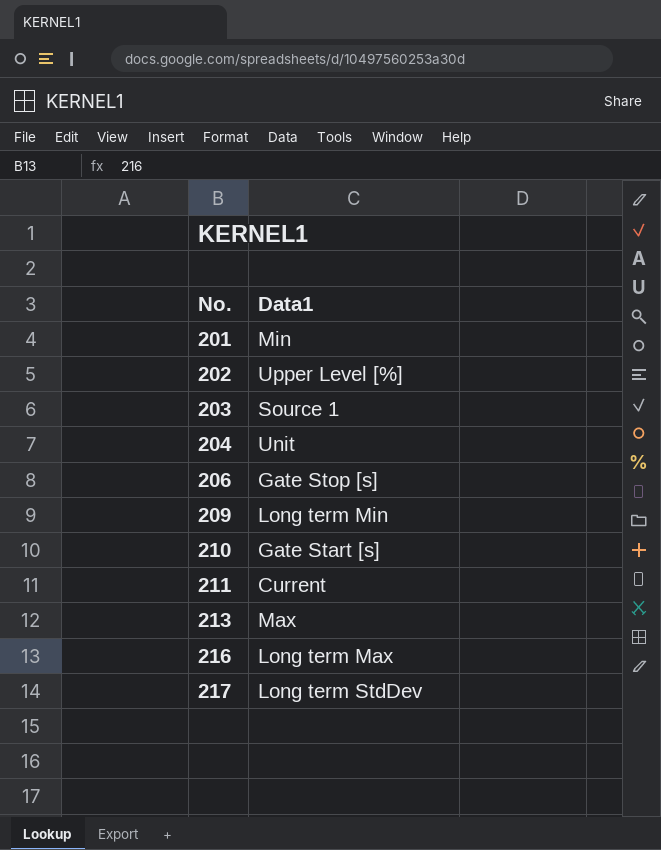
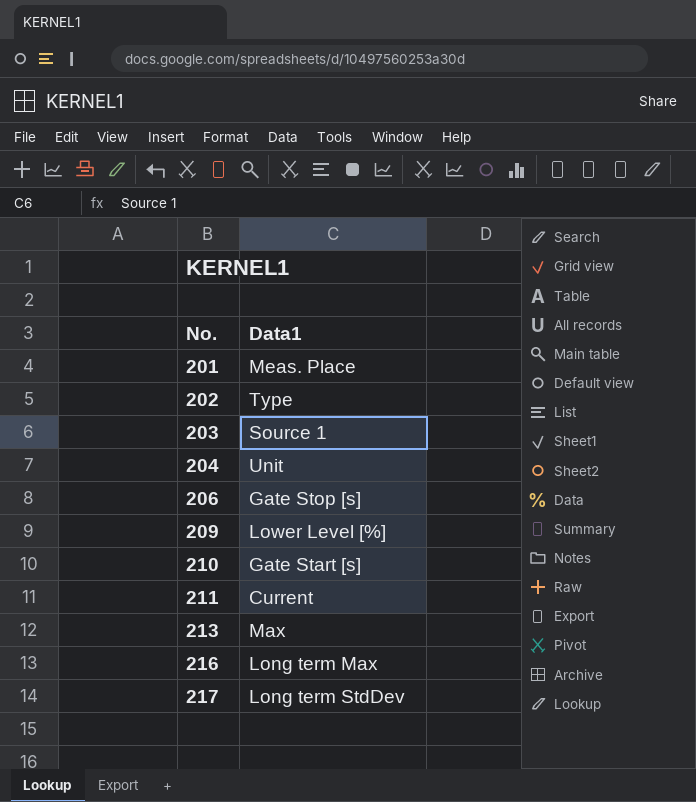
201 | Data1: Min -> Meas. Place
202 | Data1: Upper Level [%] -> Type
209 | Data1: Long term Min -> Lower Level [%]

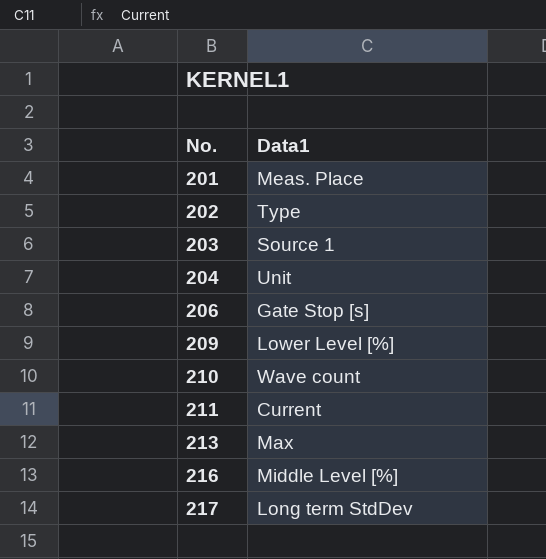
210 | Data1: Gate Start [s] -> Wave count
216 | Data1: Long term Max -> Middle Level [%]

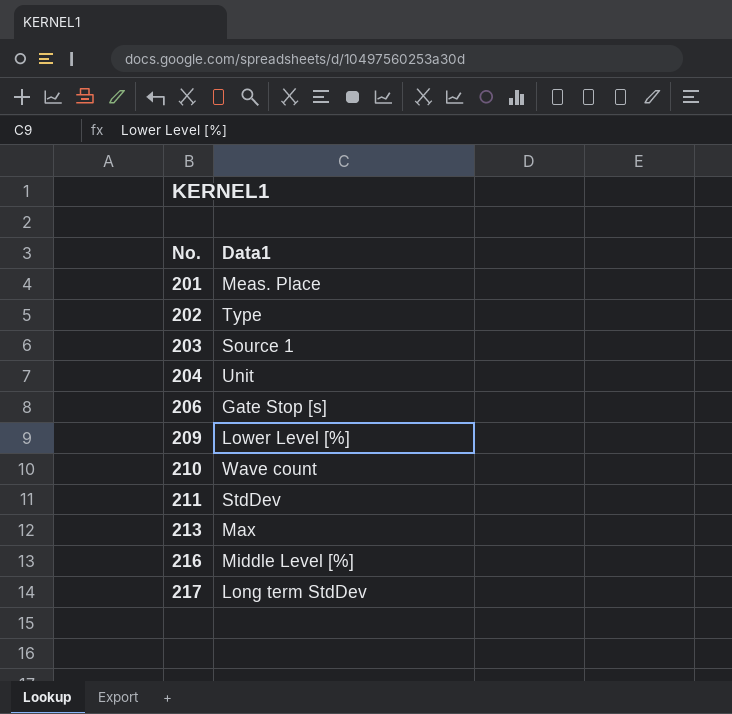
211 | Data1: Current -> StdDev

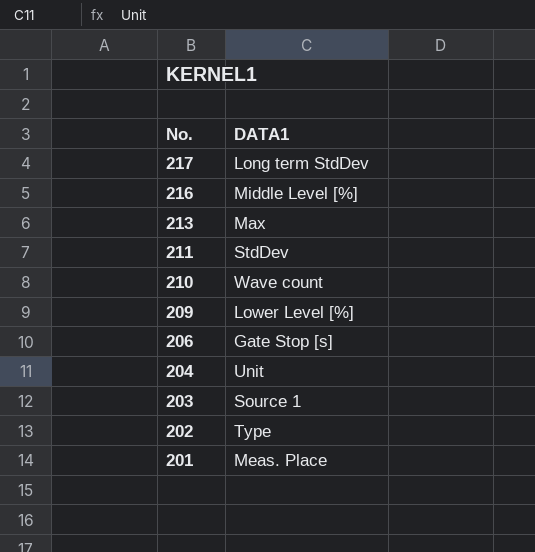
row order: No. ascending -> No. descending
column name: Data1 -> DATA1

